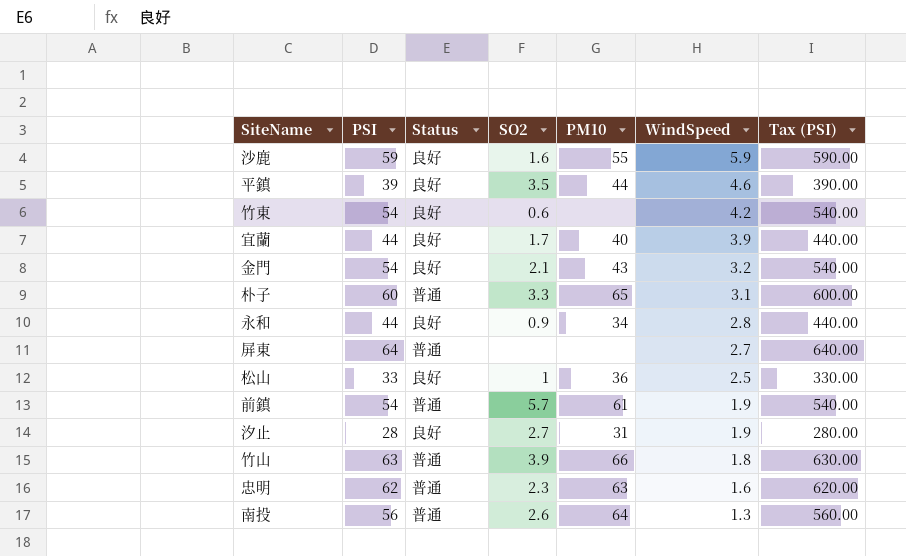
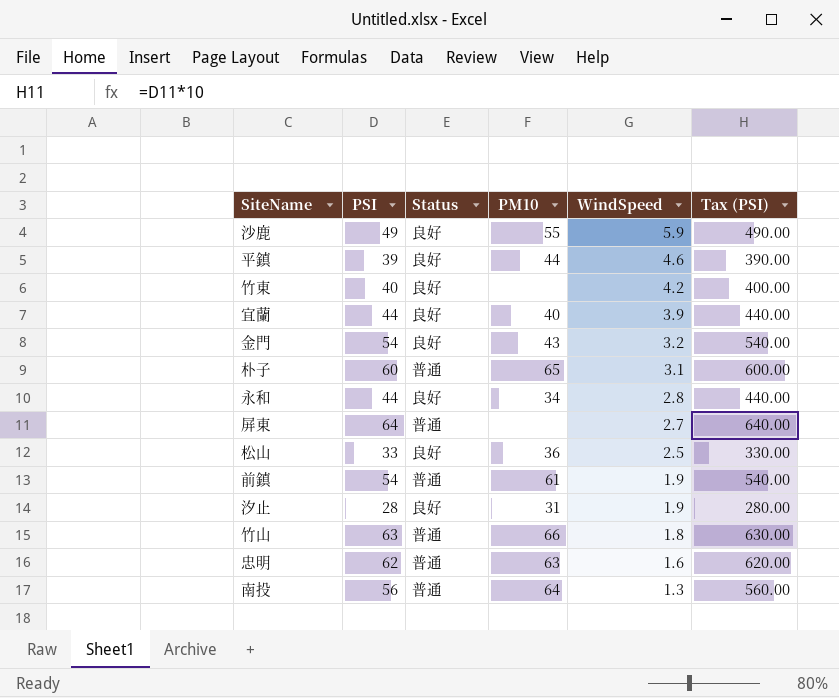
column SO2 | position: 4 -> none
沙鹿 | PSI: 59 -> 49
沙鹿 | Tax (PSI): 590.00 -> 490.00
竹東 | PSI: 54 -> 40
竹東 | Tax (PSI): 540.00 -> 400.00

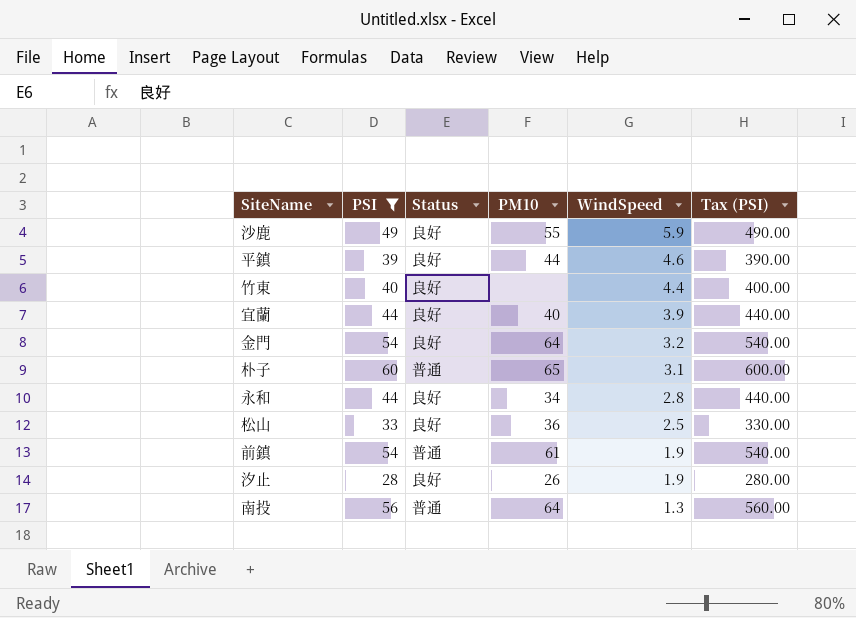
filter: none -> PSI <= 60
竹東 | WindSpeed: 4.2 -> 4.4
金門 | PM10: 43 -> 64
汐止 | PM10: 31 -> 26

